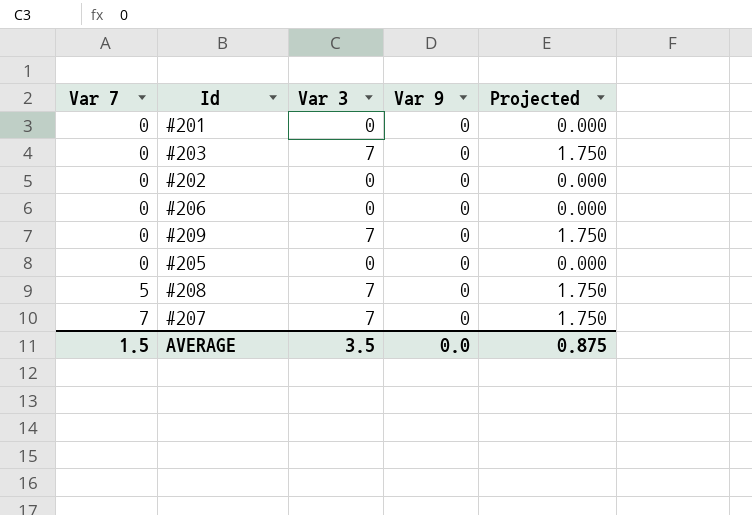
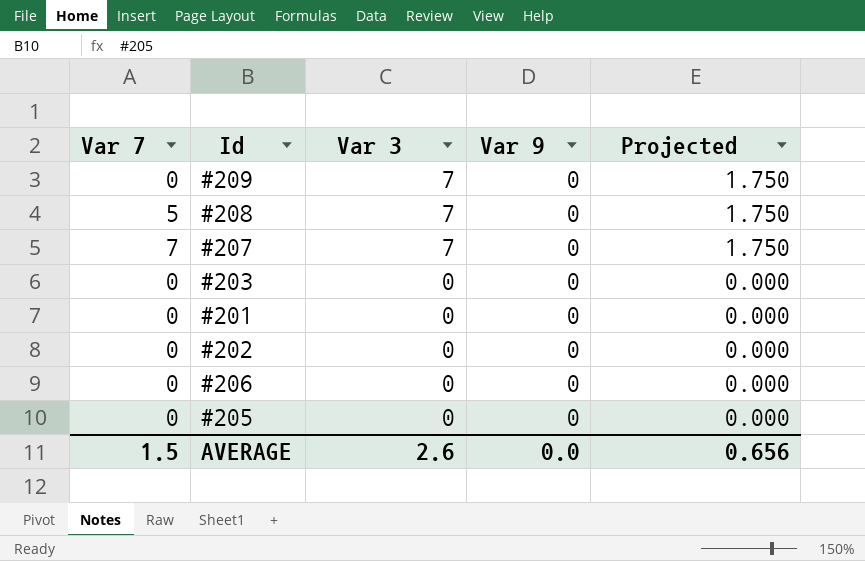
row order: Var 7 ascending -> Var 3 descending
#203 | Var 3: 7 -> 0
#203 | Projected: 1.750 -> 0.000
AVERAGE | Var 3: 3.5 -> 2.6
AVERAGE | Projected: 0.875 -> 0.656

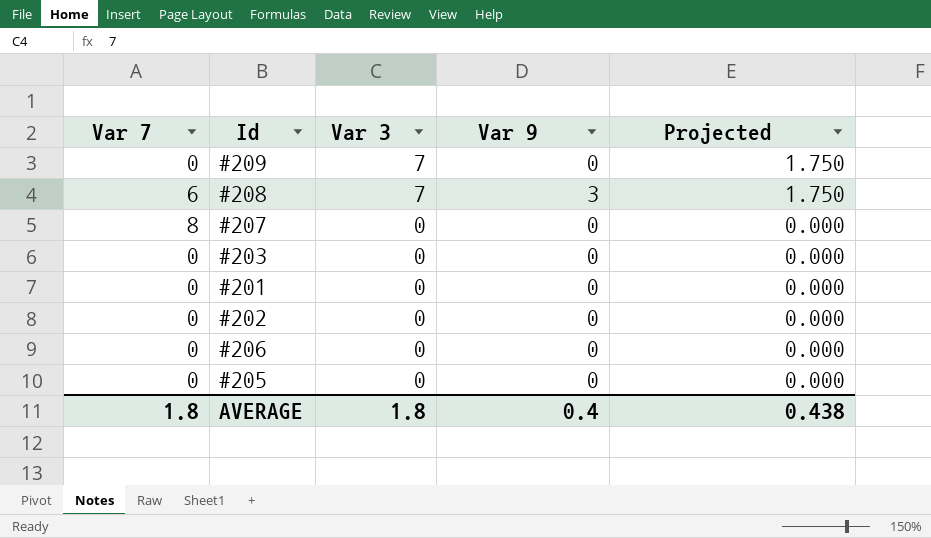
#208 | Var 7: 5 -> 6
#208 | Var 9: 0 -> 3
#207 | Var 7: 7 -> 8
#207 | Var 3: 7 -> 0
#207 | Projected: 1.750 -> 0.000
AVERAGE | Var 7: 1.5 -> 1.8
AVERAGE | Var 3: 2.6 -> 1.8
AVERAGE | Var 9: 0.0 -> 0.4
AVERAGE | Projected: 0.656 -> 0.438

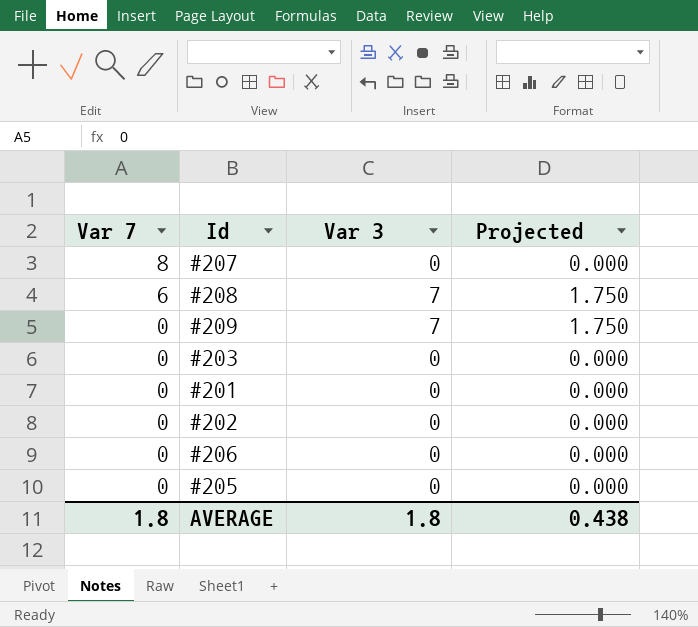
row order: Var 3 descending -> Var 7 descending
column Var 9 | position: 4 -> none

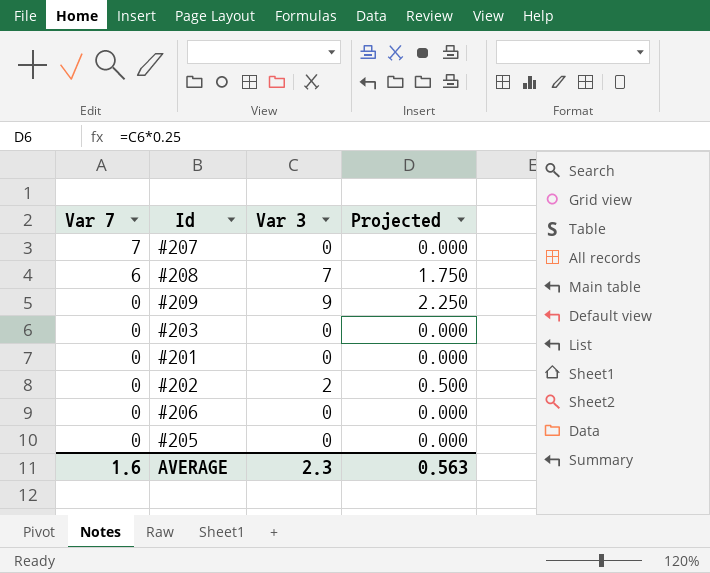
#207 | Var 7: 8 -> 7
#209 | Var 3: 7 -> 9
#209 | Projected: 1.750 -> 2.250
#202 | Var 3: 0 -> 2
#202 | Projected: 0.000 -> 0.500
AVERAGE | Var 7: 1.8 -> 1.6
AVERAGE | Var 3: 1.8 -> 2.3
AVERAGE | Projected: 0.438 -> 0.563

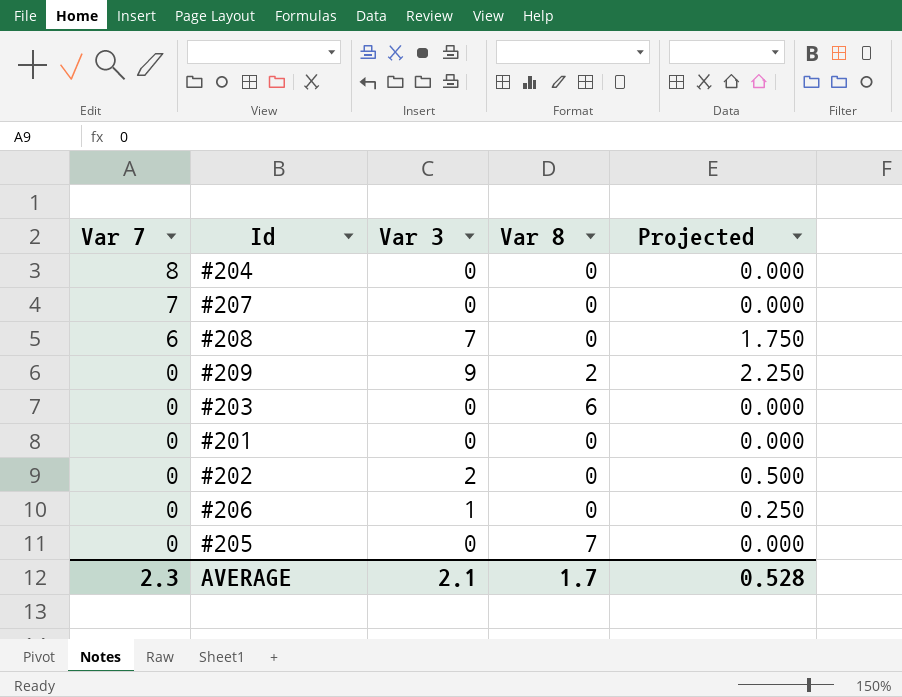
column Var 8 | position: none -> 4
row #204: none -> 8 | 0 | 0 | 0.000
#206 | Var 3: 0 -> 1
#206 | Projected: 0.000 -> 0.250
AVERAGE | Var 7: 1.6 -> 2.3
AVERAGE | Var 3: 2.3 -> 2.1
AVERAGE | Projected: 0.563 -> 0.528

